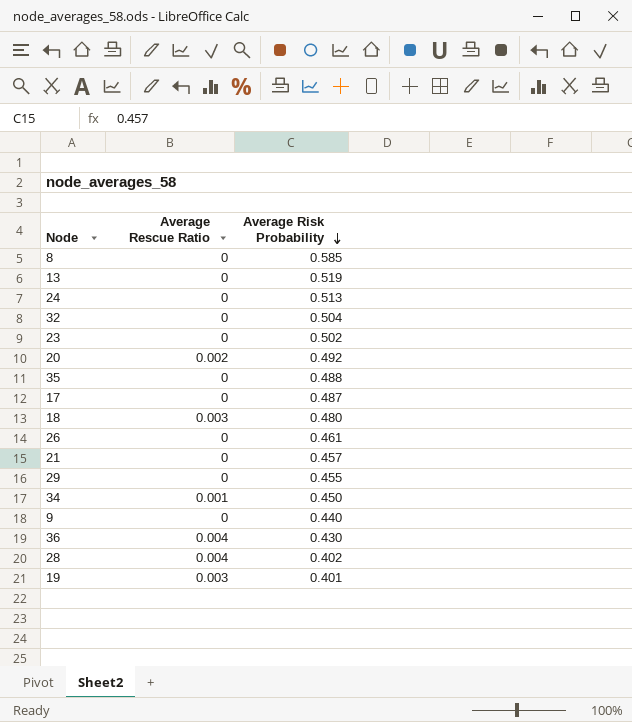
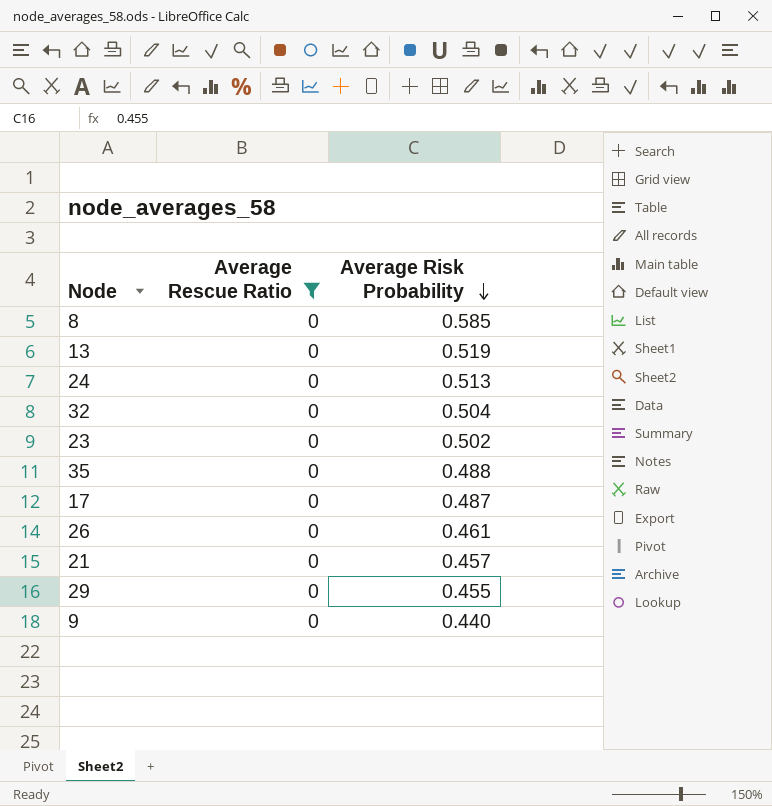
filter: none -> Average Rescue Ratio = 0

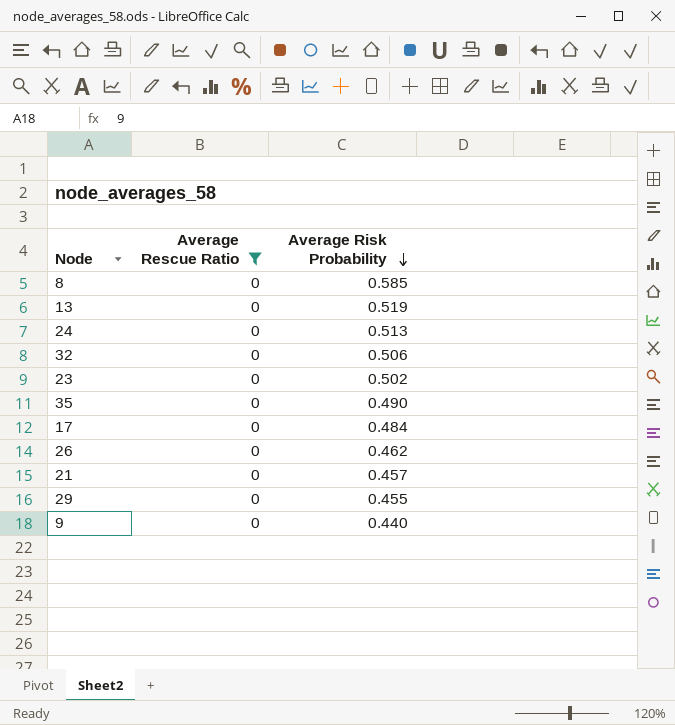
32 | Average Risk Probability: 0.504 -> 0.506
35 | Average Risk Probability: 0.488 -> 0.490
17 | Average Risk Probability: 0.487 -> 0.484
26 | Average Risk Probability: 0.461 -> 0.462

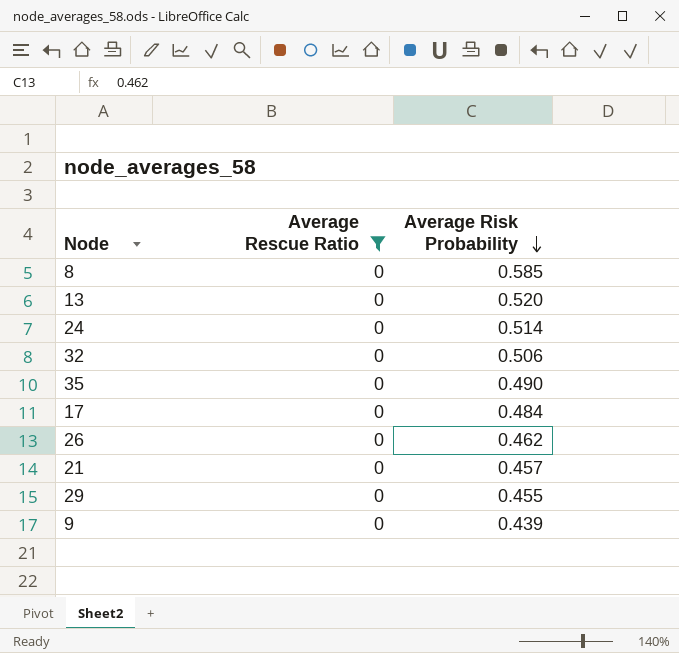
row 23: 0 | 0.502 -> none
13 | Average Risk Probability: 0.519 -> 0.520
24 | Average Risk Probability: 0.513 -> 0.514
9 | Average Risk Probability: 0.440 -> 0.439

